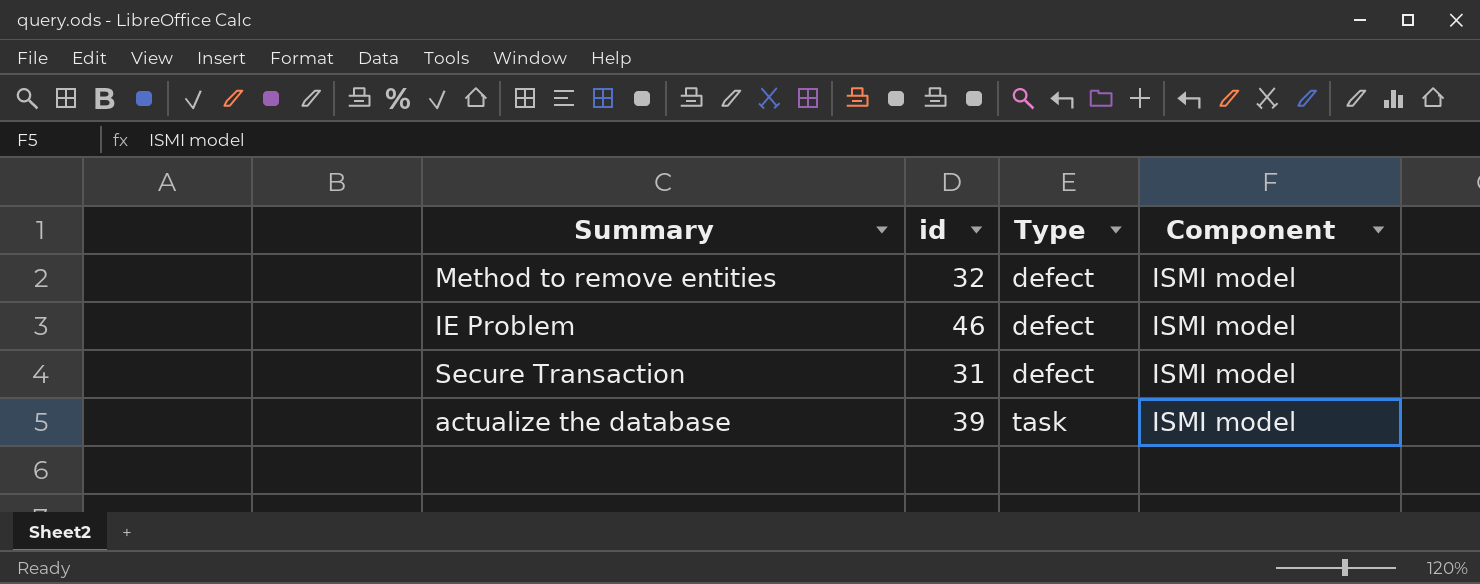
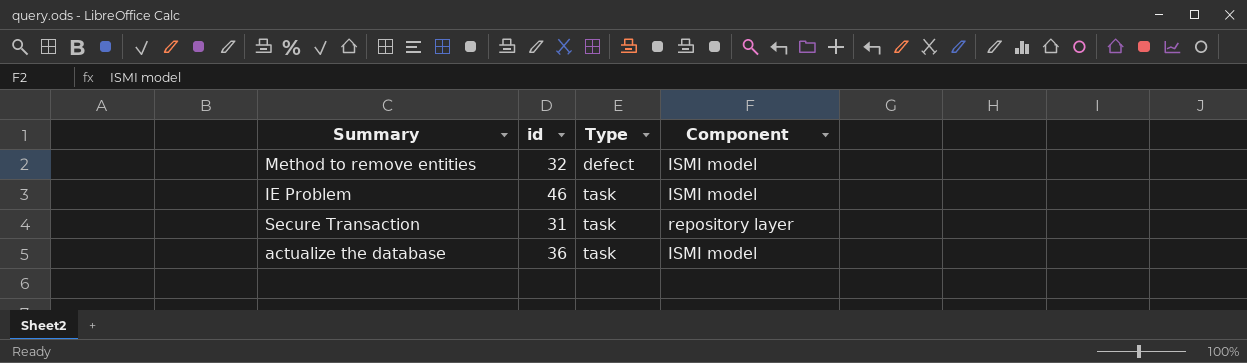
IE Problem | Type: defect -> task
Secure Transaction | Type: defect -> task
Secure Transaction | Component: ISMI model -> repository layer
actualize the database | id: 39 -> 36

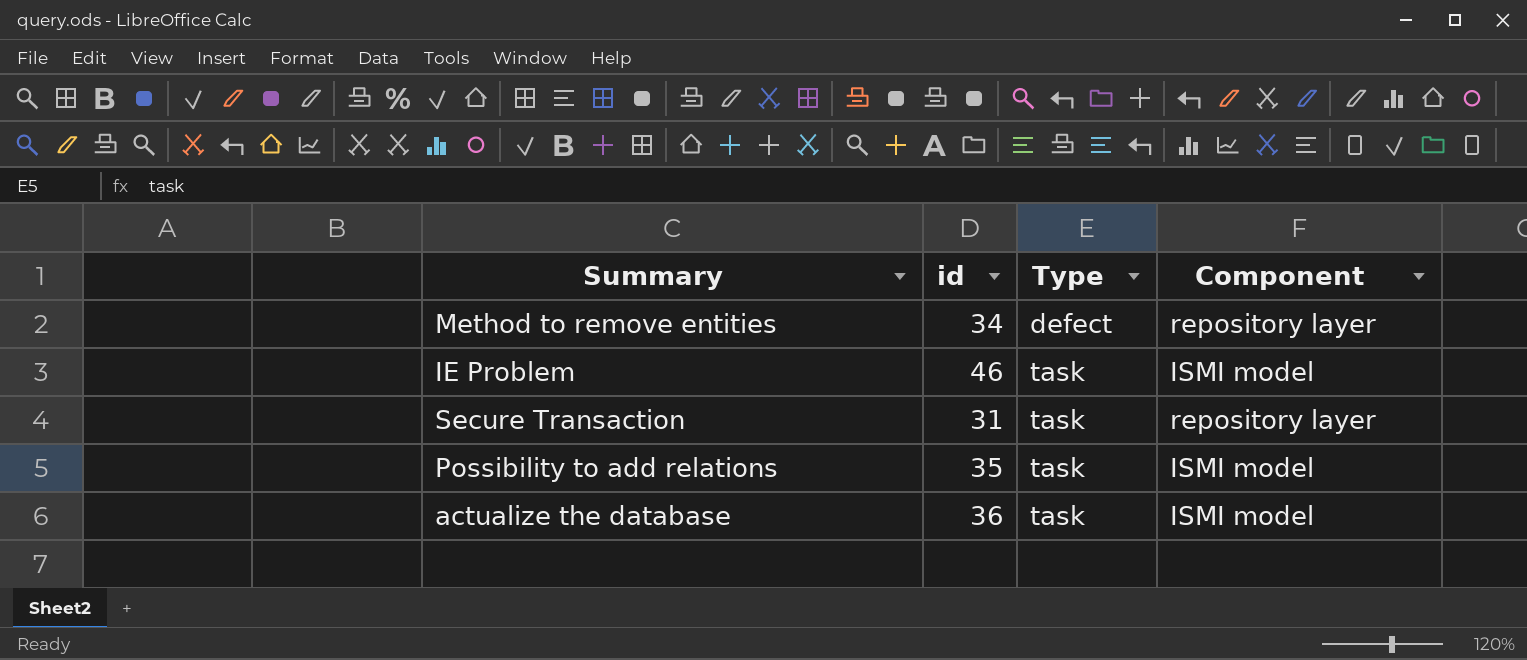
Method to remove entities | id: 32 -> 34
Method to remove entities | Component: ISMI model -> repository layer
row Possibility to add relations: none -> 35 | task | ISMI model

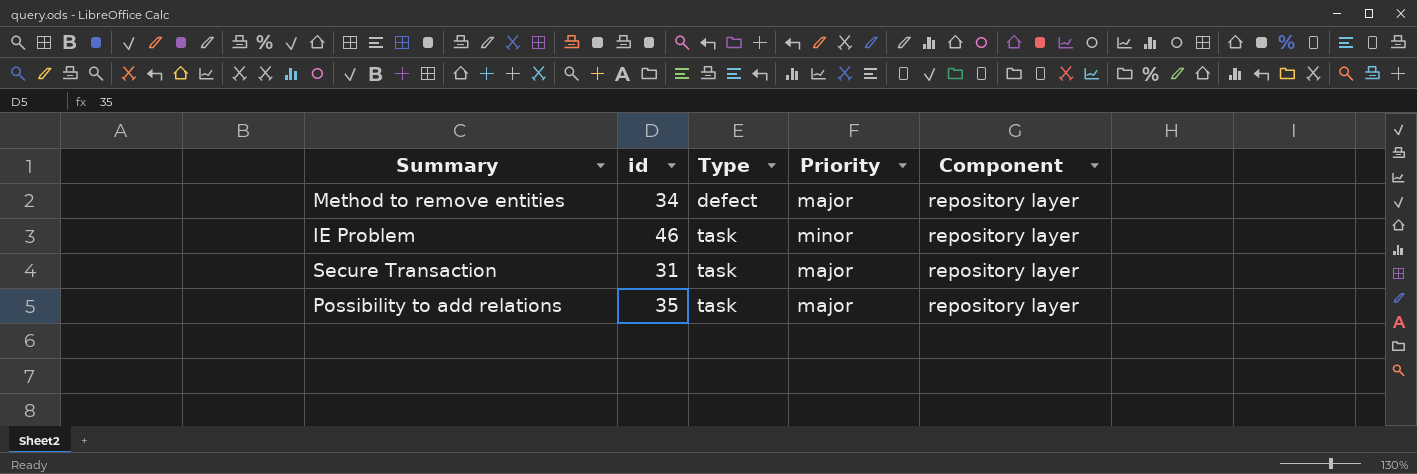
column Priority | position: none -> 4
row actualize the database: 36 | task | ISMI model -> none
IE Problem | Component: ISMI model -> repository layer
Possibility to add relations | Component: ISMI model -> repository layer

